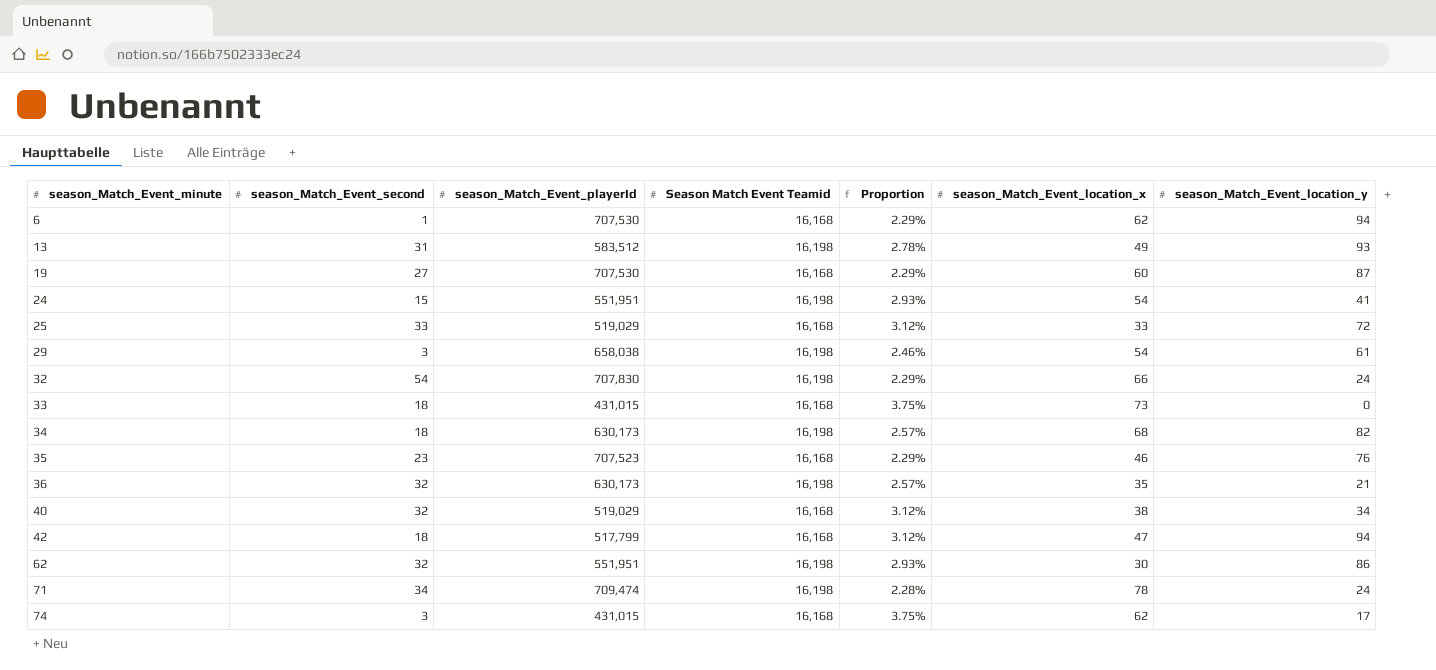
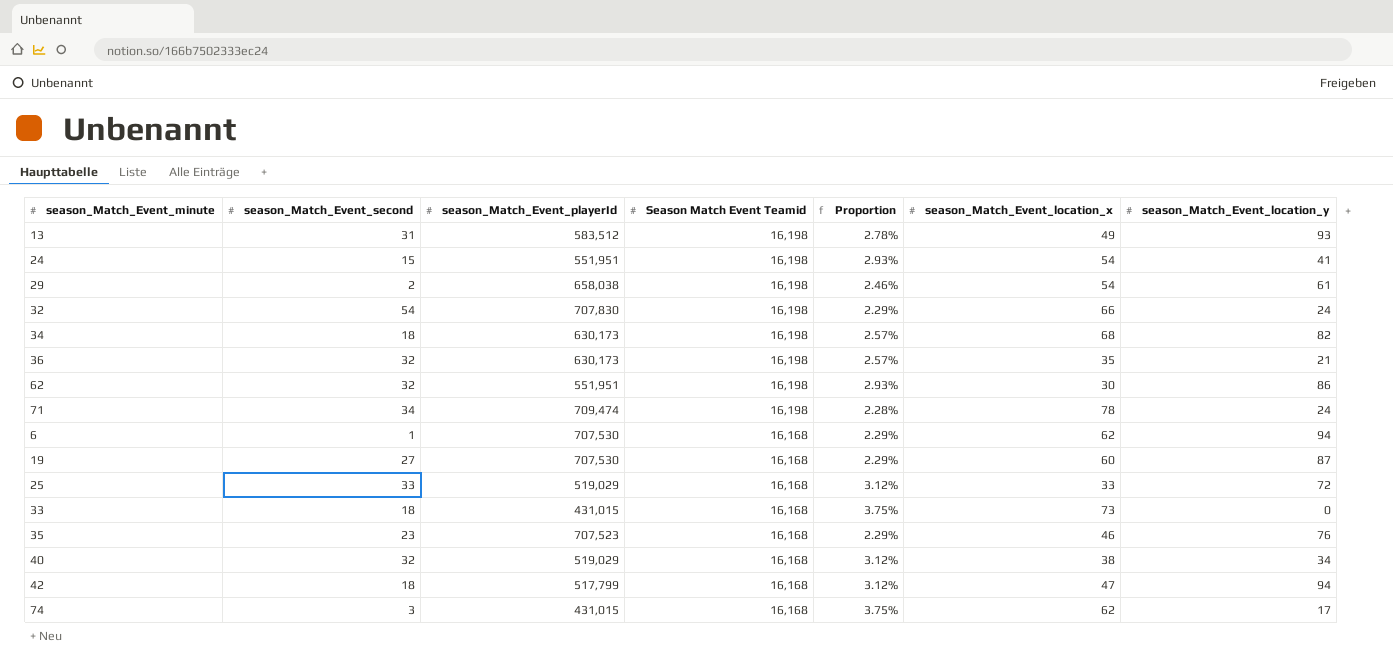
row order: season_Match_Event_minute ascending -> Season Match Event Teamid descending
29 | season_Match_Event_second: 3 -> 2

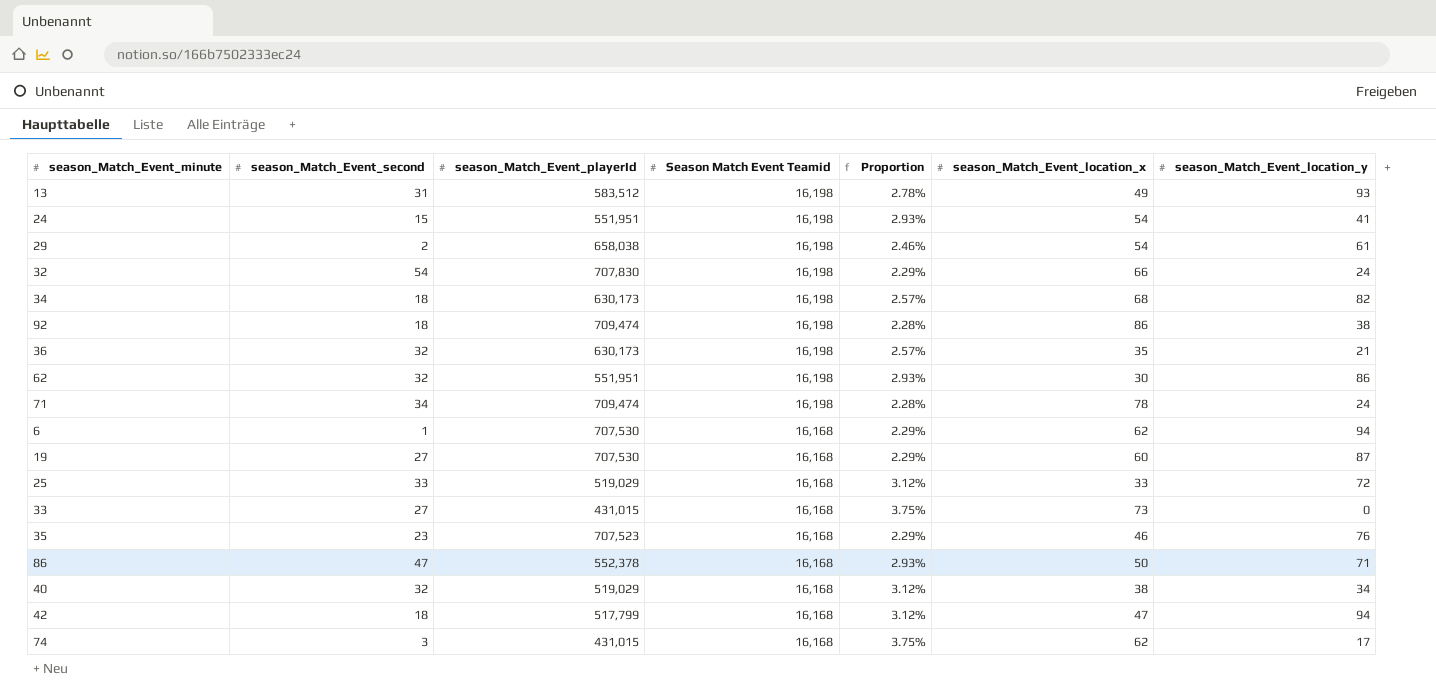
row 92: none -> 18 | 709,474 | 16,198 | 2.28% | 86 | 38
33 | season_Match_Event_second: 18 -> 27
row 86: none -> 47 | 552,378 | 16,168 | 2.93% | 50 | 71

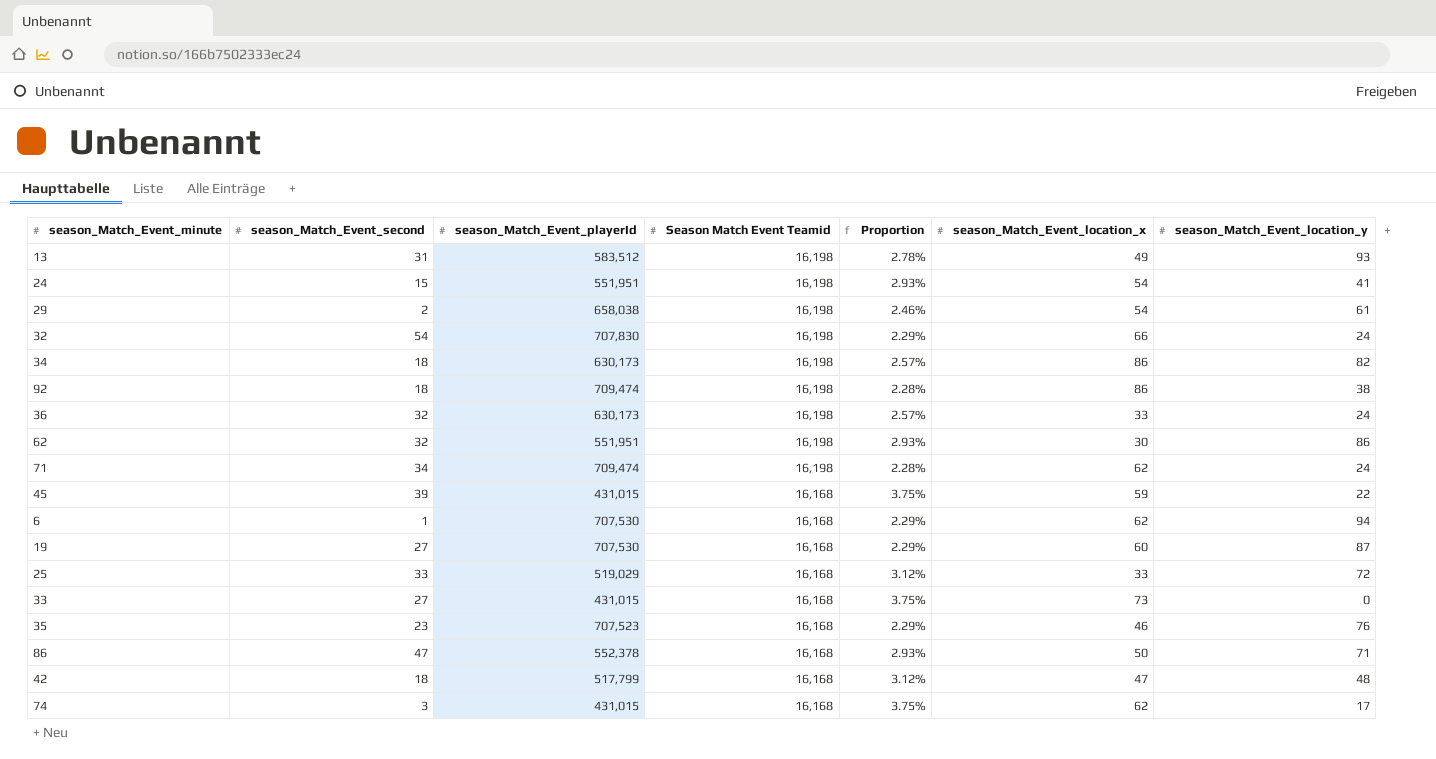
row 40: 32 | 519,029 | 16,168 | 3.12% | 38 | 34 -> none
34 | season_Match_Event_location_x: 68 -> 86
36 | season_Match_Event_location_x: 35 -> 33
36 | season_Match_Event_location_y: 21 -> 24
71 | season_Match_Event_location_x: 78 -> 62
row 45: none -> 39 | 431,015 | 16,168 | 3.75% | 59 | 22
42 | season_Match_Event_location_y: 94 -> 48

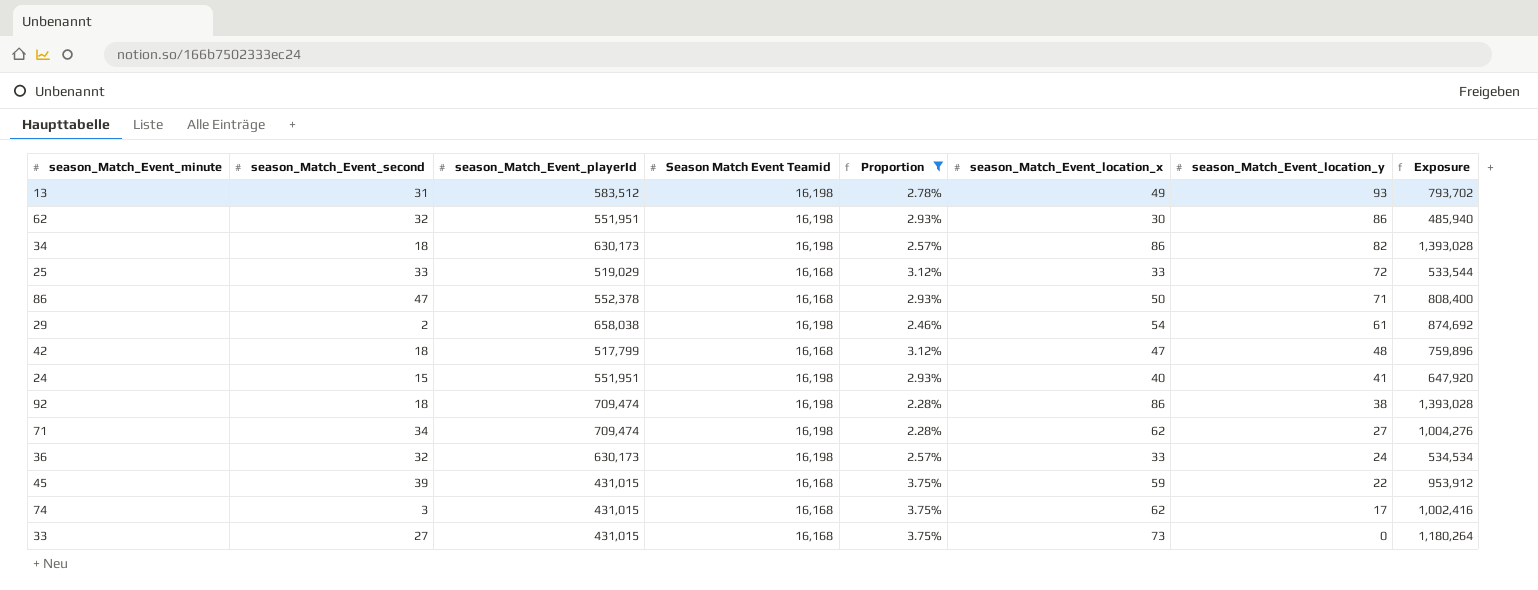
filter: none -> Proportion != 2.29%
row order: Season Match Event Teamid descending -> season_Match_Event_location_y descending
column Exposure | formula: none -> [Season Match Event Teamid] * [season_Match_Event_location_x]
24 | season_Match_Event_location_x: 54 -> 40
71 | season_Match_Event_location_y: 24 -> 27

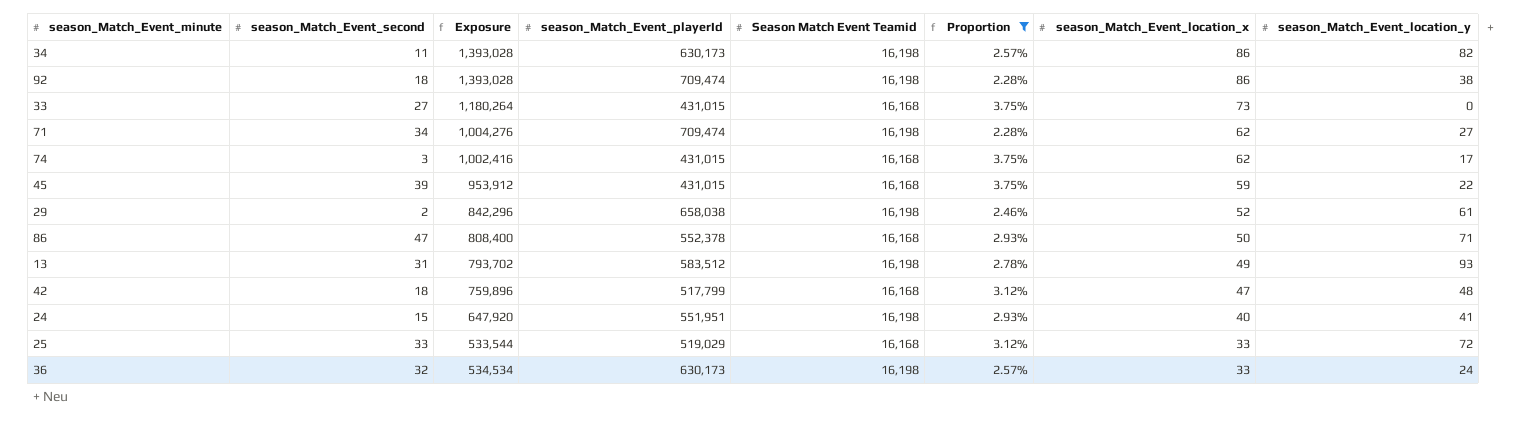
row order: season_Match_Event_location_y descending -> season_Match_Event_location_x descending
column Exposure | position: 8 -> 3
row 62: 32 | 551,951 | 16,198 | 2.93% | 30 | 86 | 485,940 -> none
34 | season_Match_Event_second: 18 -> 11
29 | Exposure: 874,692 -> 842,296
29 | season_Match_Event_location_x: 54 -> 52

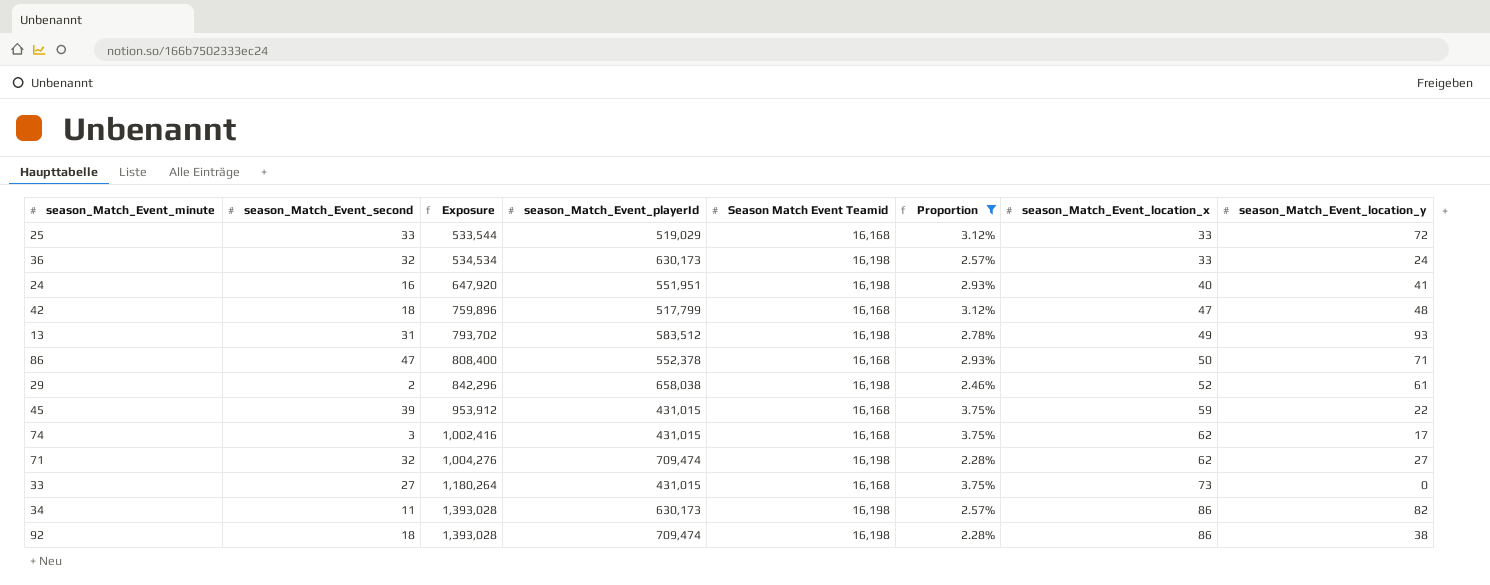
row order: season_Match_Event_location_x descending -> Exposure ascending
24 | season_Match_Event_second: 15 -> 16
71 | season_Match_Event_second: 34 -> 32

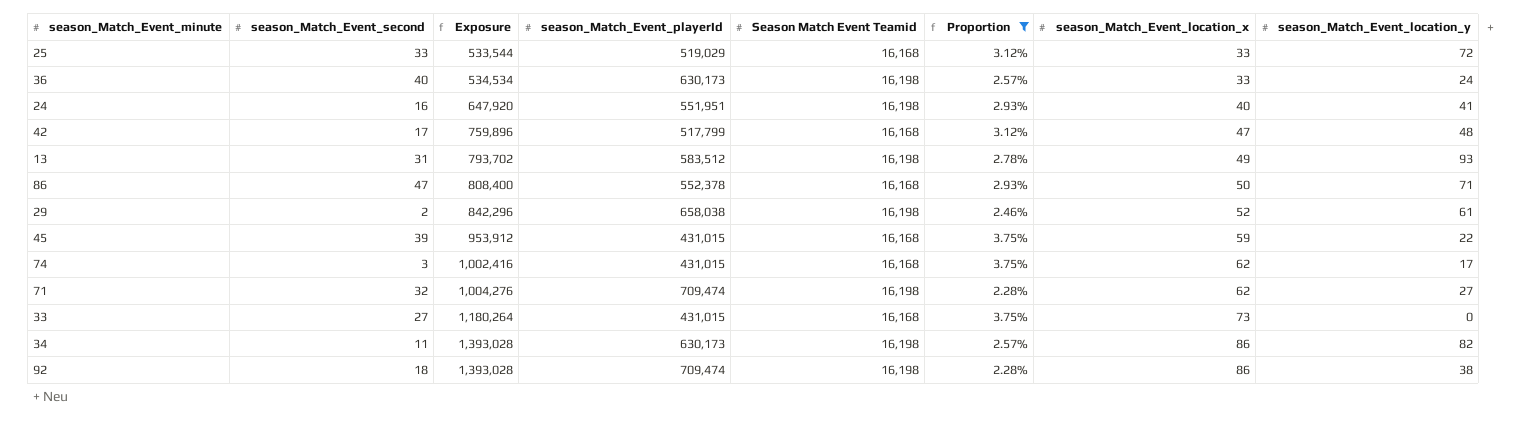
36 | season_Match_Event_second: 32 -> 40
42 | season_Match_Event_second: 18 -> 17

